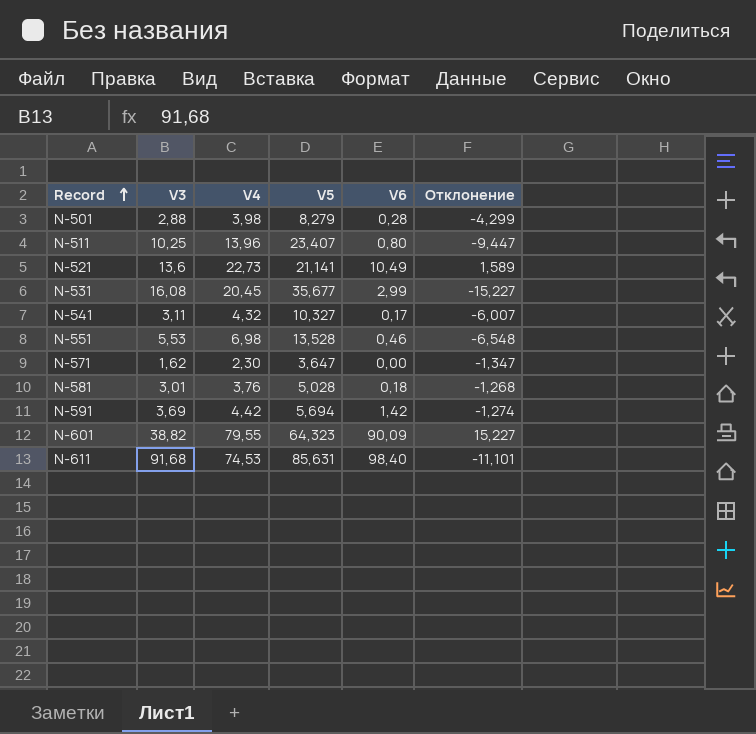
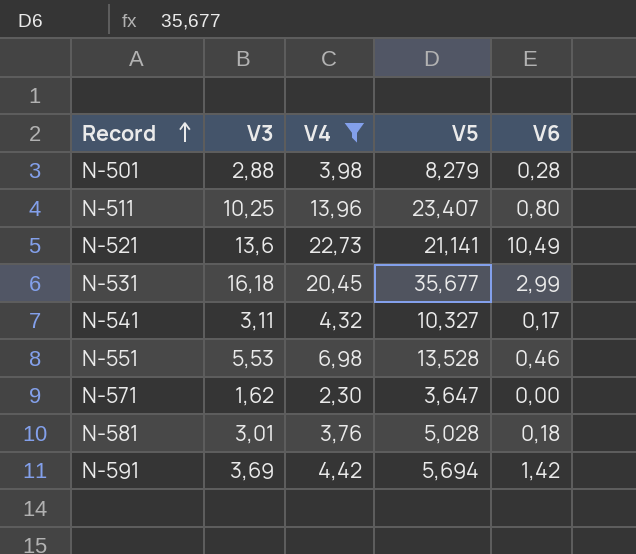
filter: none -> V4 <= 22,73
column Отклонение | formula: [V4] - [V5] -> none
N-531 | V3: 16,08 -> 16,18

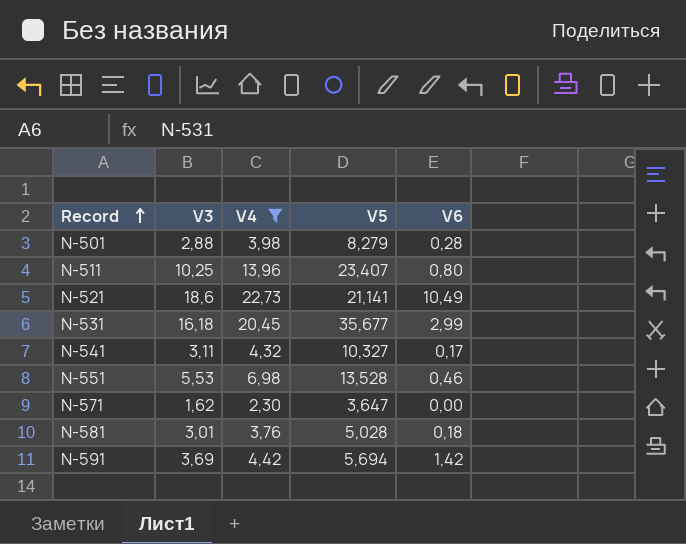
N-521 | V3: 13,6 -> 18,6

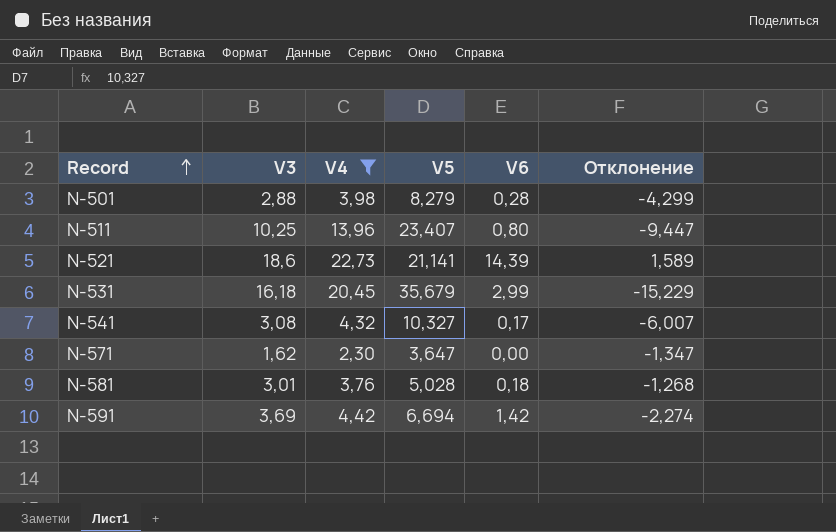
column Отклонение | formula: none -> [V4] - [V5]
row N-551: 5,53 | 6,98 | 13,528 | 0,46 -> none
N-521 | V6: 10,49 -> 14,39
N-531 | V5: 35,677 -> 35,679
N-541 | V3: 3,11 -> 3,08
N-591 | V5: 5,694 -> 6,694

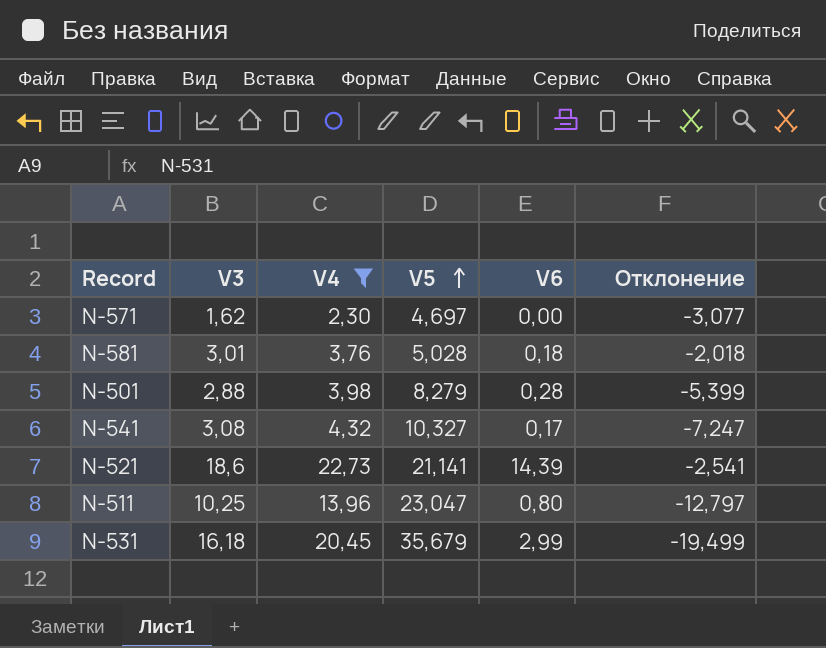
row order: Record ascending -> V5 ascending
column Отклонение | formula: [V4] - [V5] -> [V3] - [V5]
row N-591: 3,69 | 4,42 | 6,694 | 1,42 | -2,274 -> none
N-571 | V5: 3,647 -> 4,697
N-511 | V5: 23,407 -> 23,047

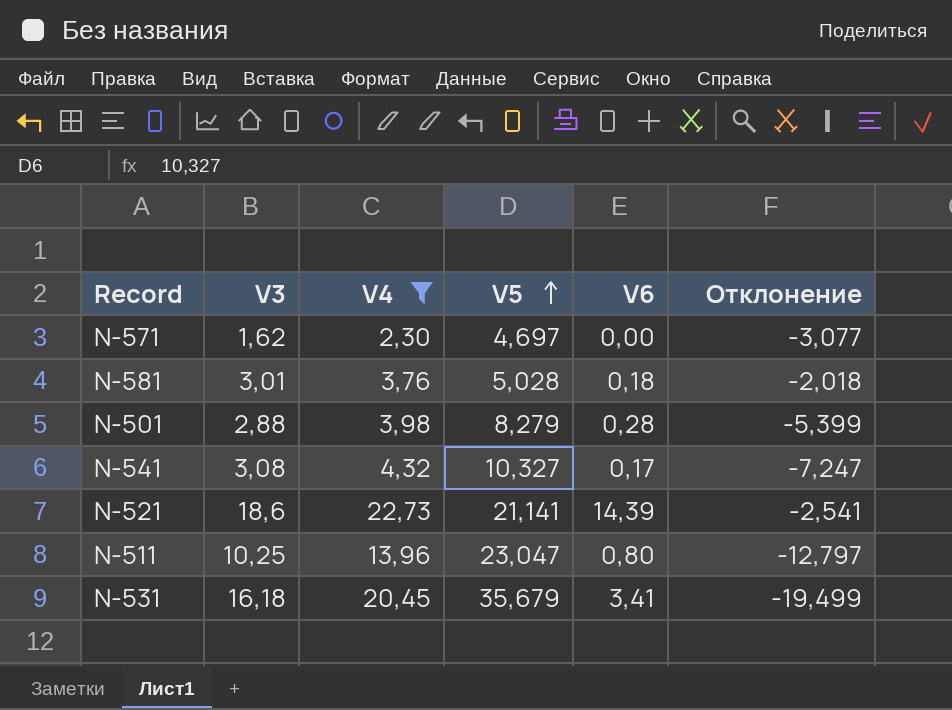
N-531 | V6: 2,99 -> 3,41

